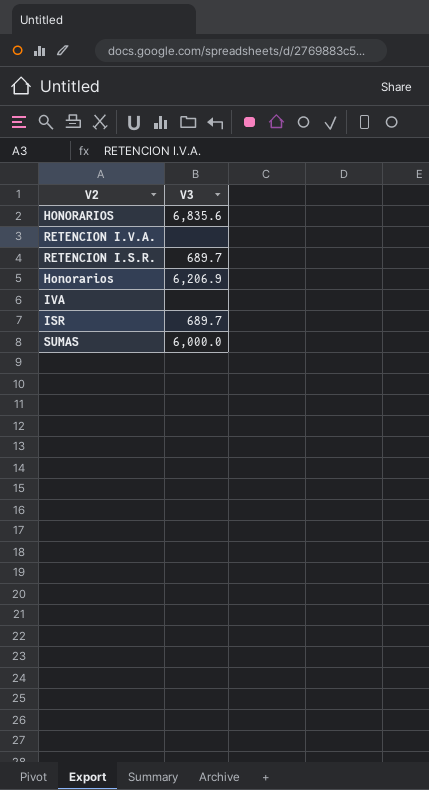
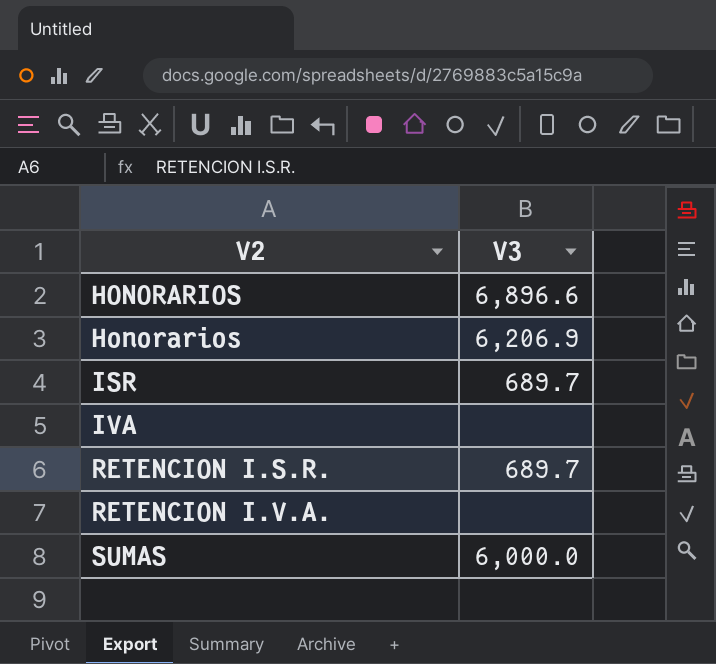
row order: none -> V2 ascending
HONORARIOS | V3: 6,835.6 -> 6,896.6

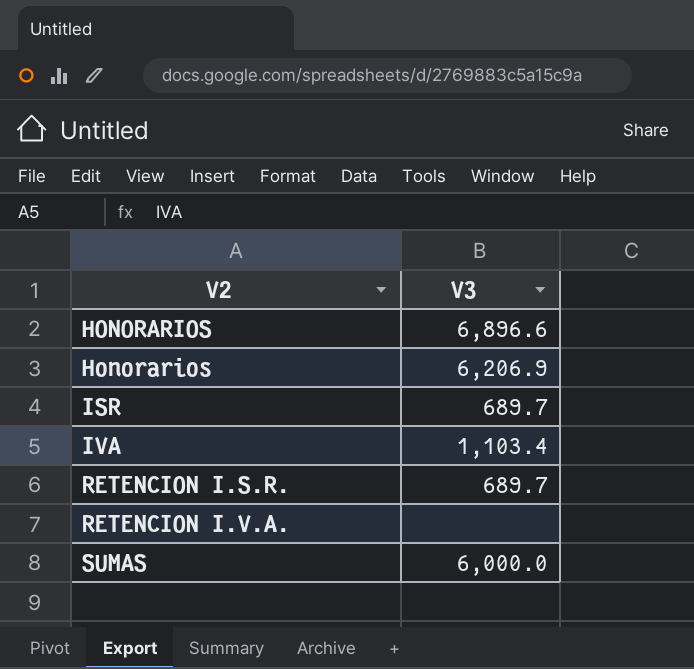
IVA | V3: none -> 1,103.4

